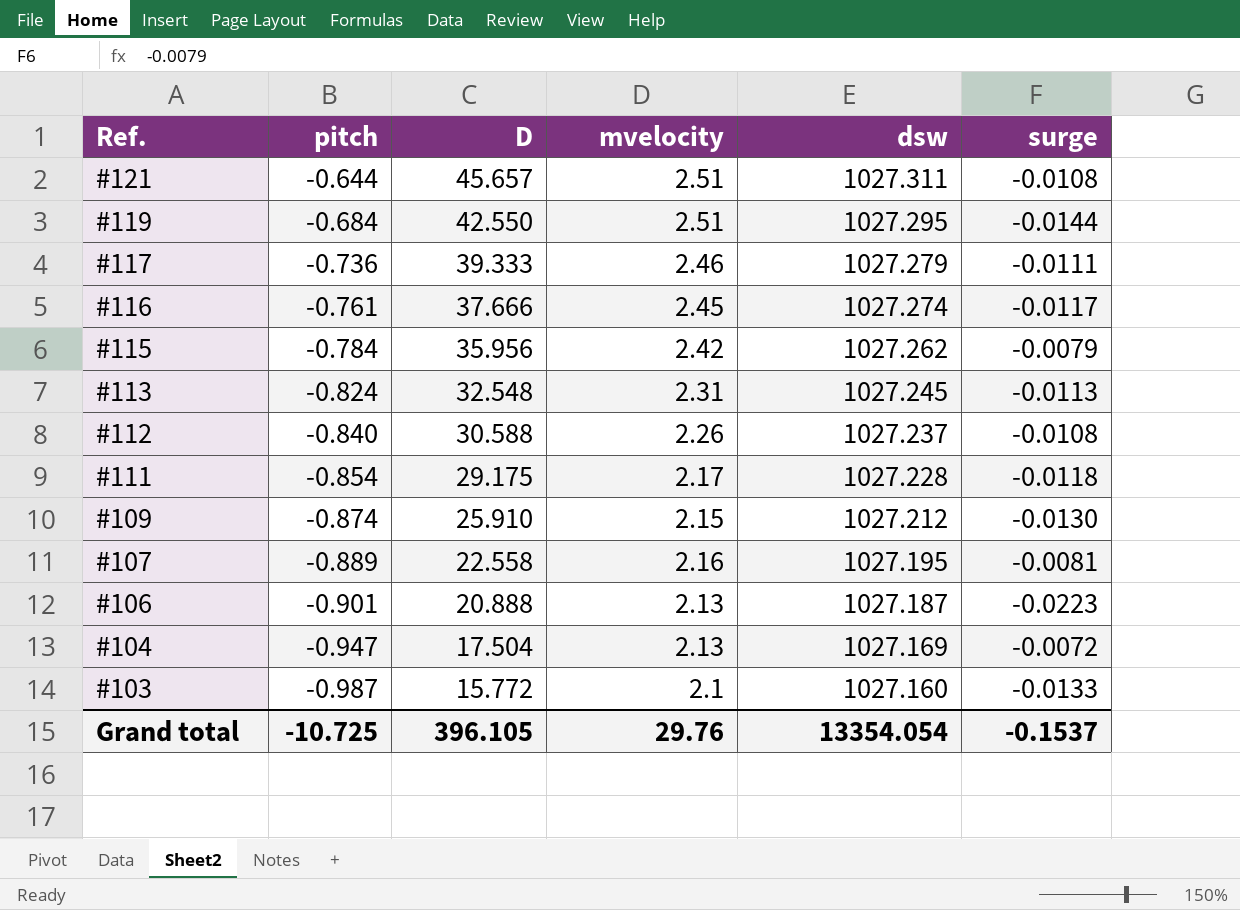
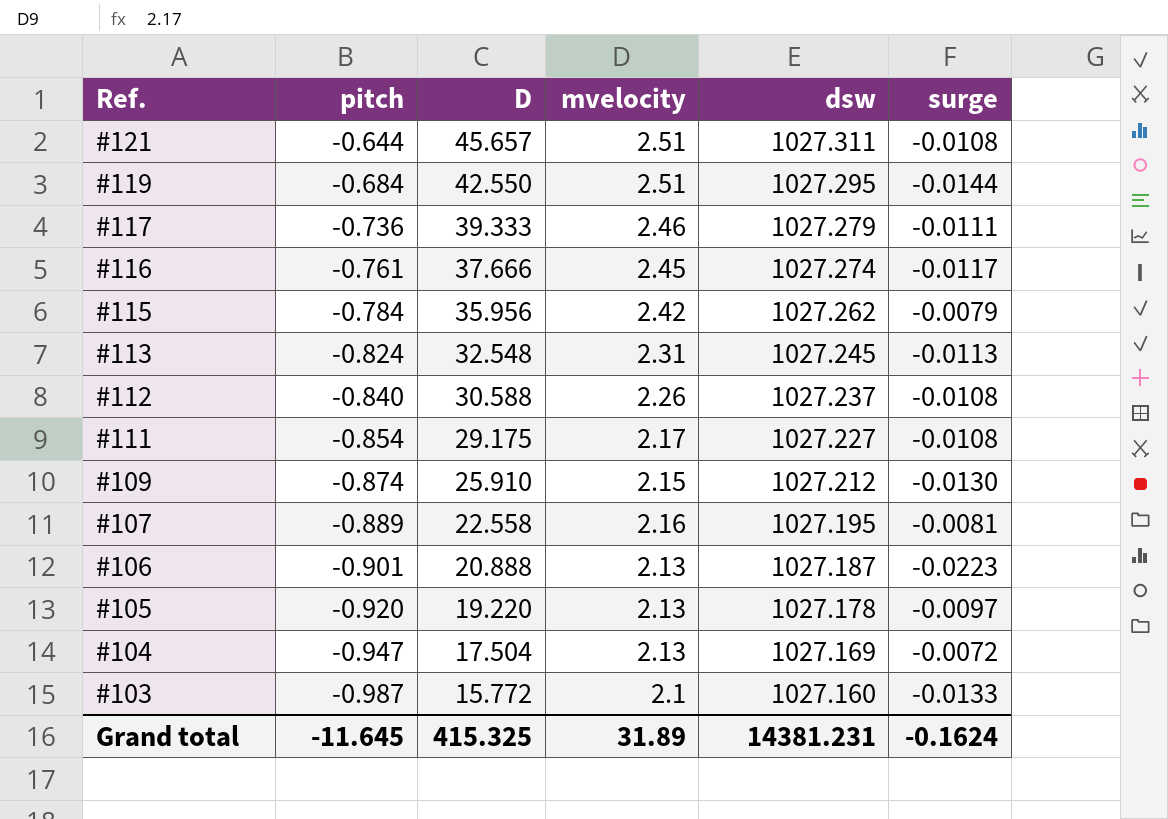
#111 | dsw: 1027.228 -> 1027.227
#111 | surge: -0.0118 -> -0.0108
row #105: none -> -0.920 | 19.220 | 2.13 | 1027.178 | -0.0097
Grand total | pitch: -10.725 -> -11.645
Grand total | D: 396.105 -> 415.325
Grand total | mvelocity: 29.76 -> 31.89
Grand total | dsw: 13354.054 -> 14381.231
Grand total | surge: -0.1537 -> -0.1624

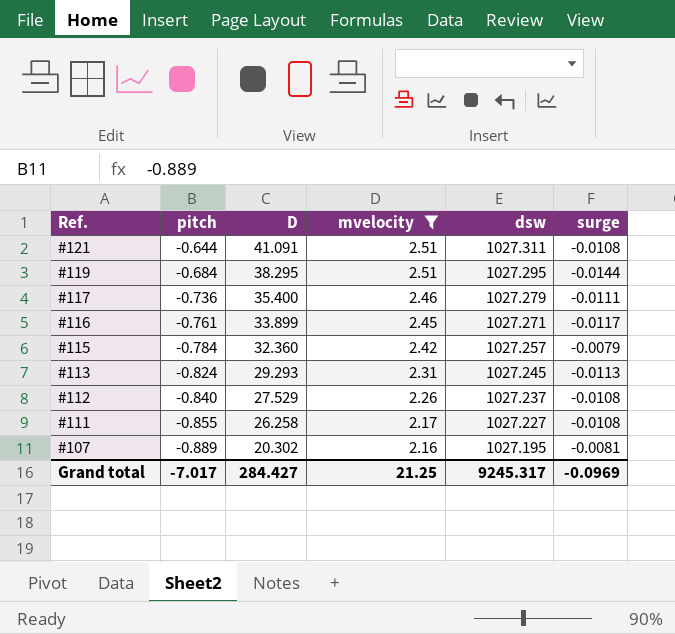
filter: none -> mvelocity >= 2.16
#121 | D: 45.657 -> 41.091
#119 | D: 42.550 -> 38.295
#117 | D: 39.333 -> 35.400
#116 | D: 37.666 -> 33.899
#116 | dsw: 1027.274 -> 1027.271
#115 | D: 35.956 -> 32.360
#115 | dsw: 1027.262 -> 1027.257
#113 | D: 32.548 -> 29.293
#112 | D: 30.588 -> 27.529
#111 | pitch: -0.854 -> -0.855
#111 | D: 29.175 -> 26.258
#107 | D: 22.558 -> 20.302
Grand total | pitch: -11.645 -> -7.017
Grand total | D: 415.325 -> 284.427
Grand total | mvelocity: 31.89 -> 21.25
Grand total | dsw: 14381.231 -> 9245.317
Grand total | surge: -0.1624 -> -0.0969

